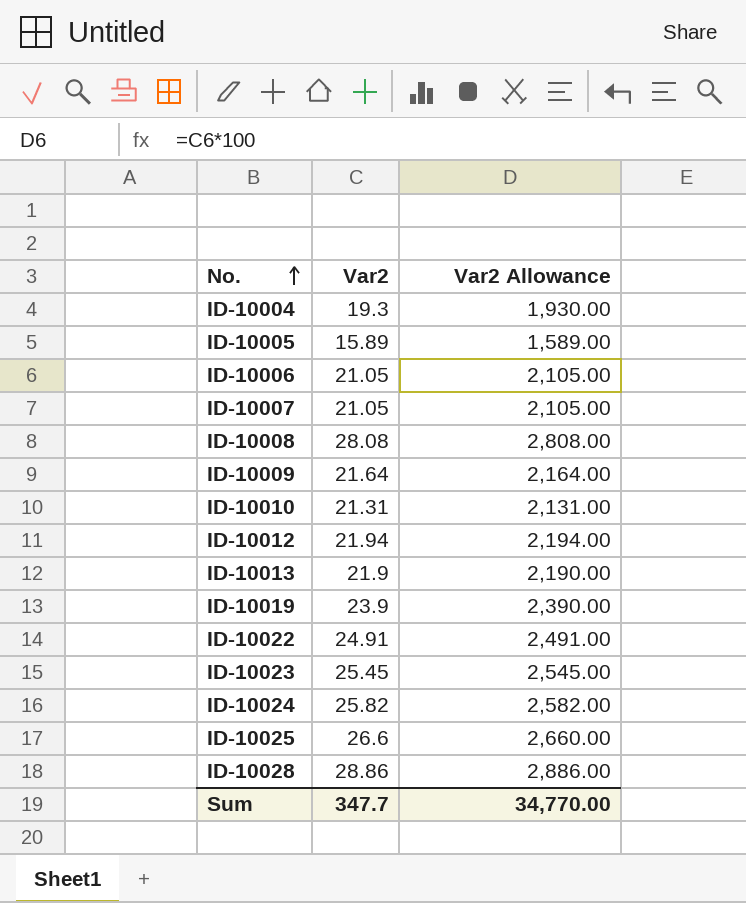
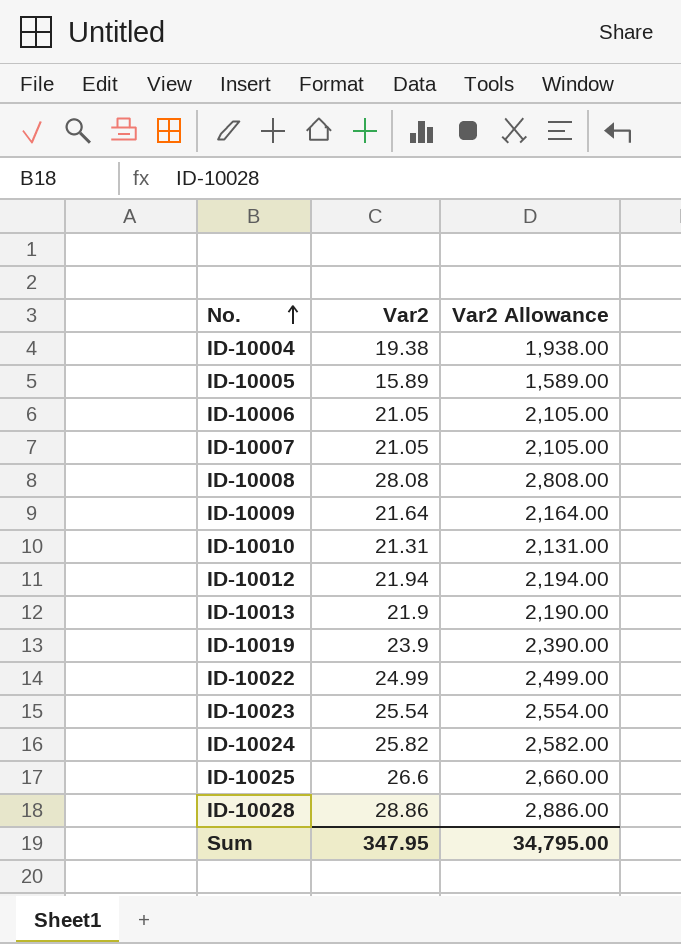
ID-10004 | Var2: 19.3 -> 19.38
ID-10004 | Var2 Allowance: 1,930.00 -> 1,938.00
ID-10022 | Var2: 24.91 -> 24.99
ID-10022 | Var2 Allowance: 2,491.00 -> 2,499.00
ID-10023 | Var2: 25.45 -> 25.54
ID-10023 | Var2 Allowance: 2,545.00 -> 2,554.00
Sum | Var2: 347.7 -> 347.95
Sum | Var2 Allowance: 34,770.00 -> 34,795.00

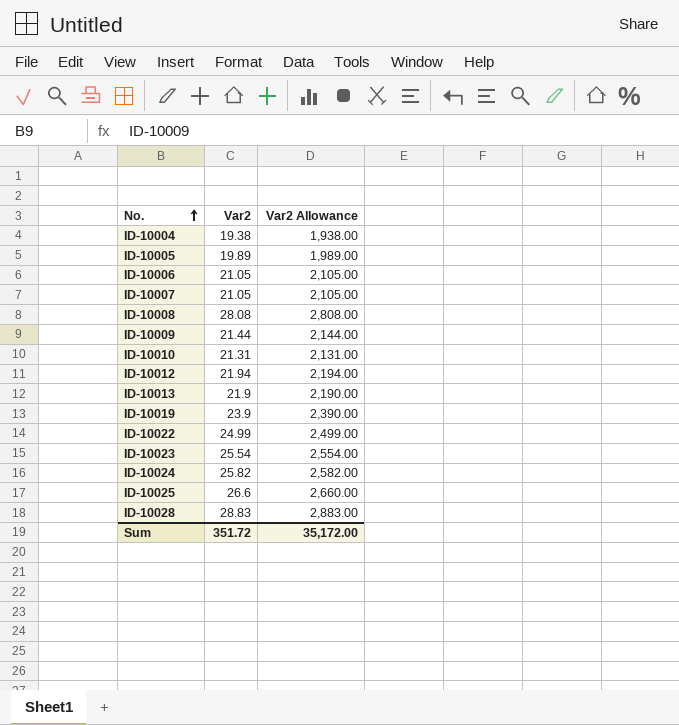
ID-10005 | Var2: 15.89 -> 19.89
ID-10005 | Var2 Allowance: 1,589.00 -> 1,989.00
ID-10009 | Var2: 21.64 -> 21.44
ID-10009 | Var2 Allowance: 2,164.00 -> 2,144.00
ID-10028 | Var2: 28.86 -> 28.83
ID-10028 | Var2 Allowance: 2,886.00 -> 2,883.00
Sum | Var2: 347.95 -> 351.72
Sum | Var2 Allowance: 34,795.00 -> 35,172.00

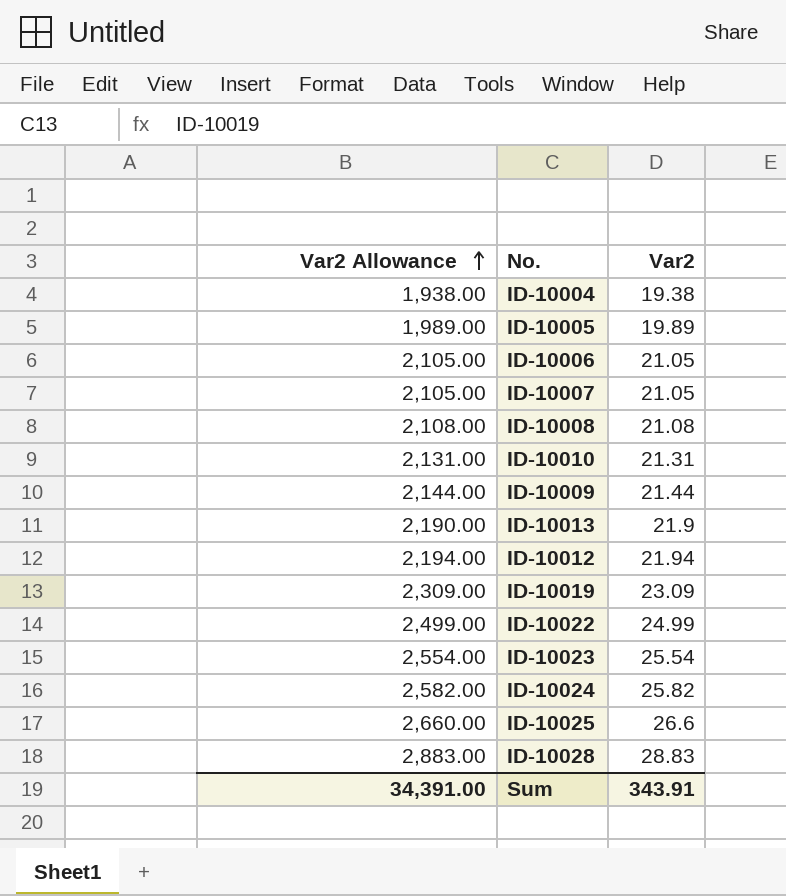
row order: No. ascending -> Var2 Allowance ascending
column Var2 Allowance | position: 3 -> 1
ID-10008 | Var2 Allowance: 2,808.00 -> 2,108.00
ID-10008 | Var2: 28.08 -> 21.08
ID-10019 | Var2 Allowance: 2,390.00 -> 2,309.00
ID-10019 | Var2: 23.9 -> 23.09
Sum | Var2 Allowance: 35,172.00 -> 34,391.00
Sum | Var2: 351.72 -> 343.91

